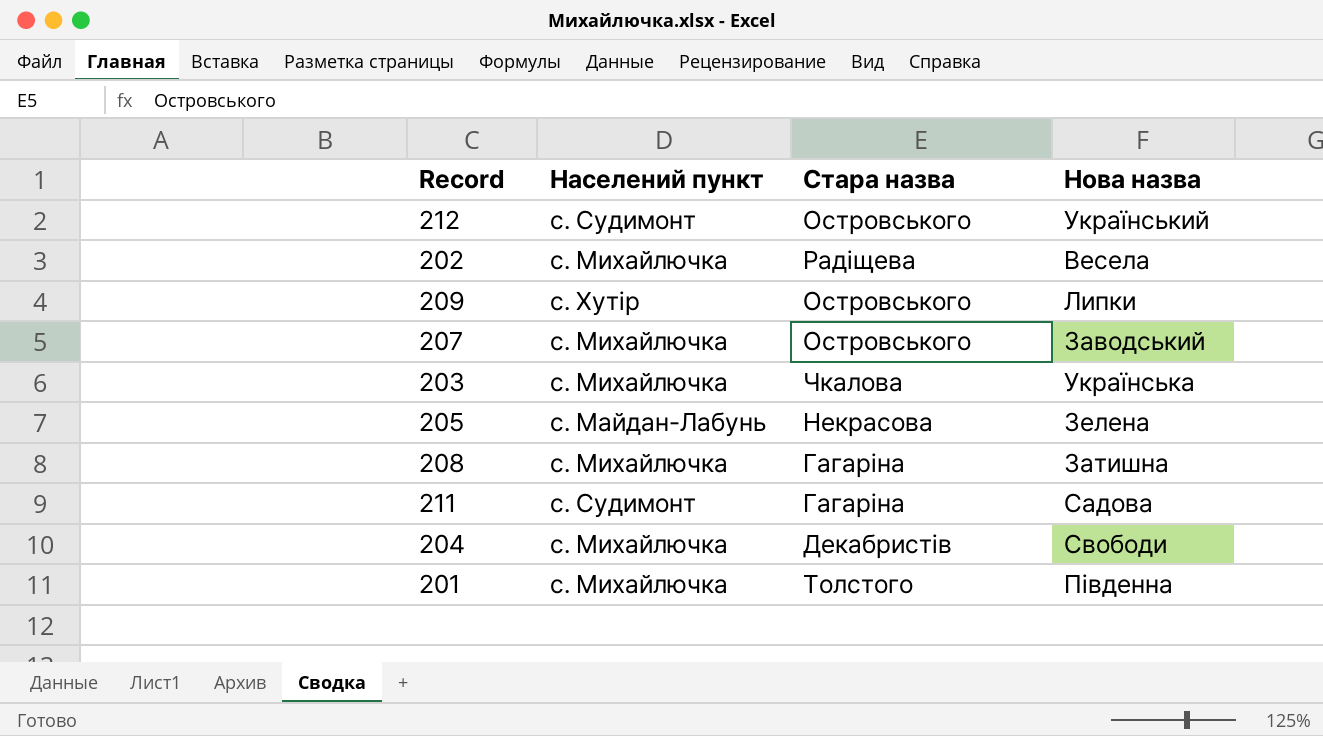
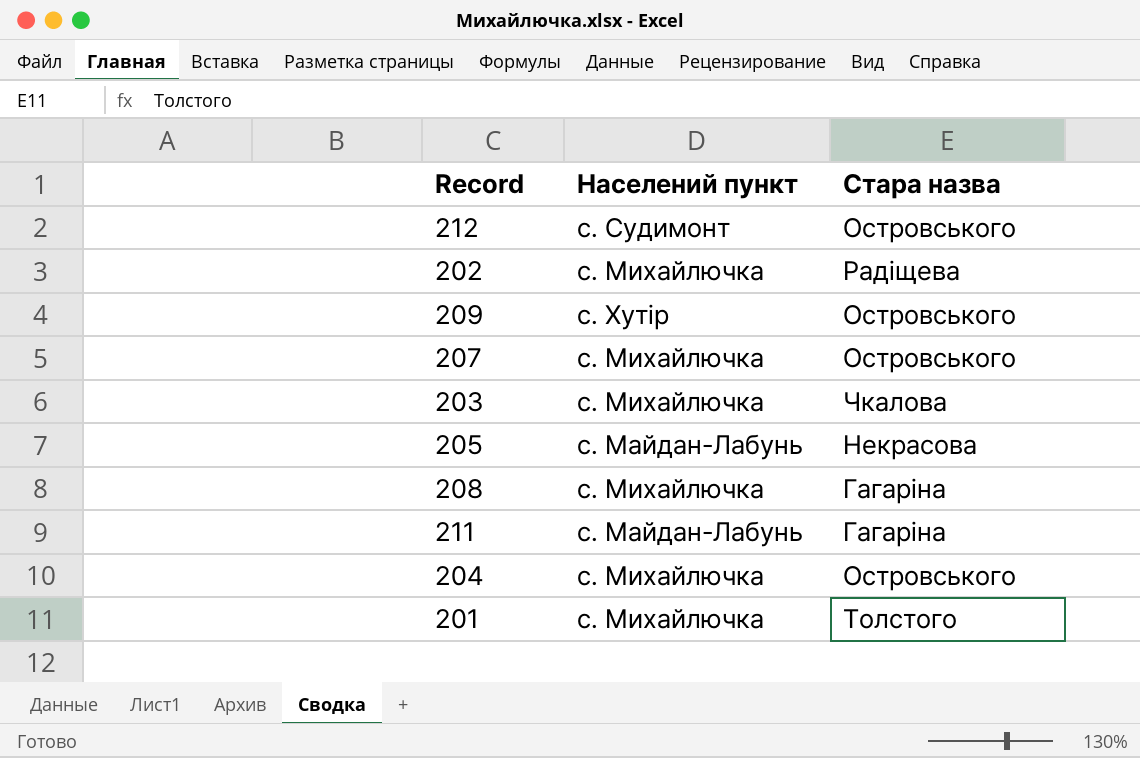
column Нова назва | position: 4 -> none
211 | Населений пункт: с. Судимонт -> с. Майдан-Лабунь
204 | Стара назва: Декабристів -> Островського

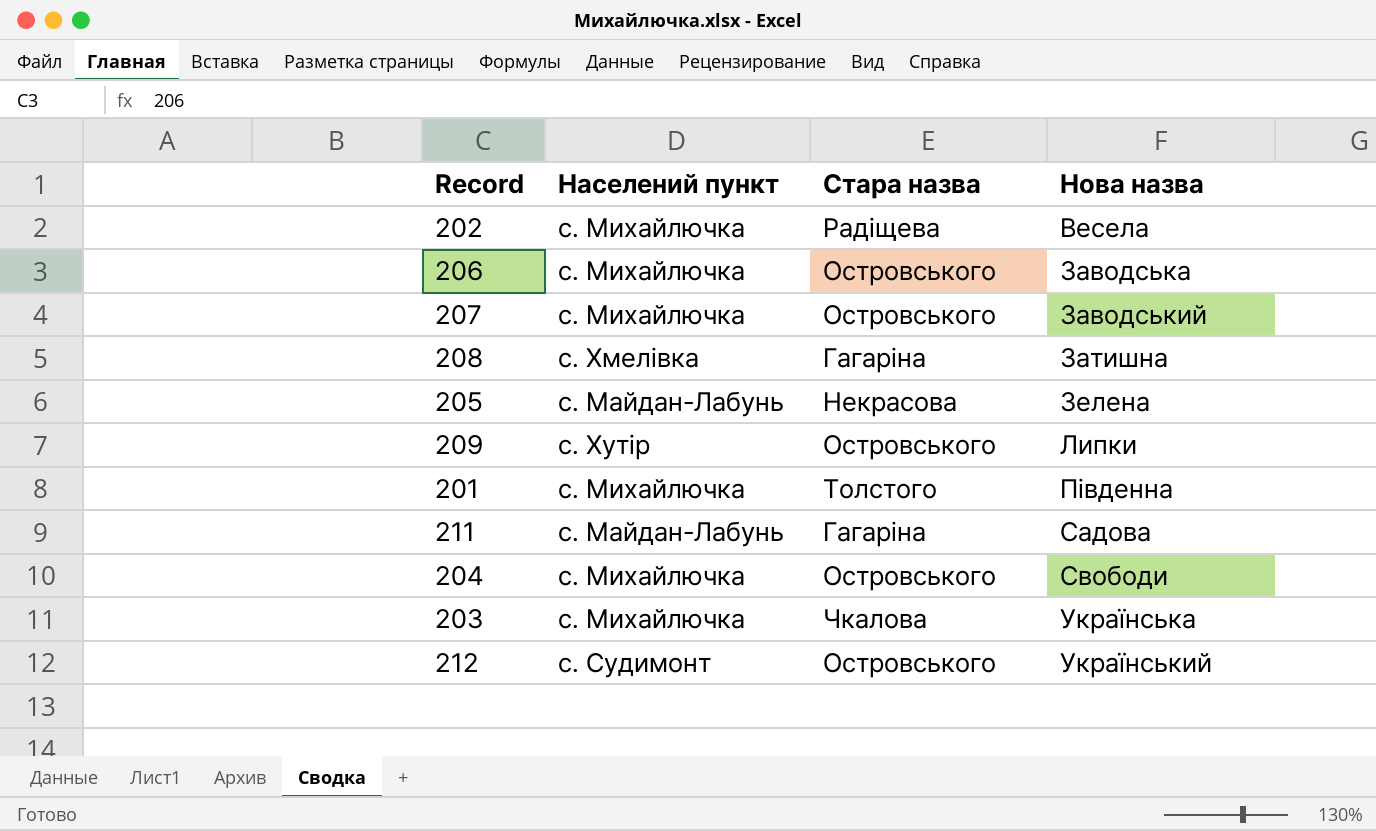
row order: none -> Нова назва ascending
column Нова назва | position: none -> 4
row 206: none -> с. Михайлючка | Островського | Заводська
208 | Населений пункт: с. Михайлючка -> с. Хмелівка

